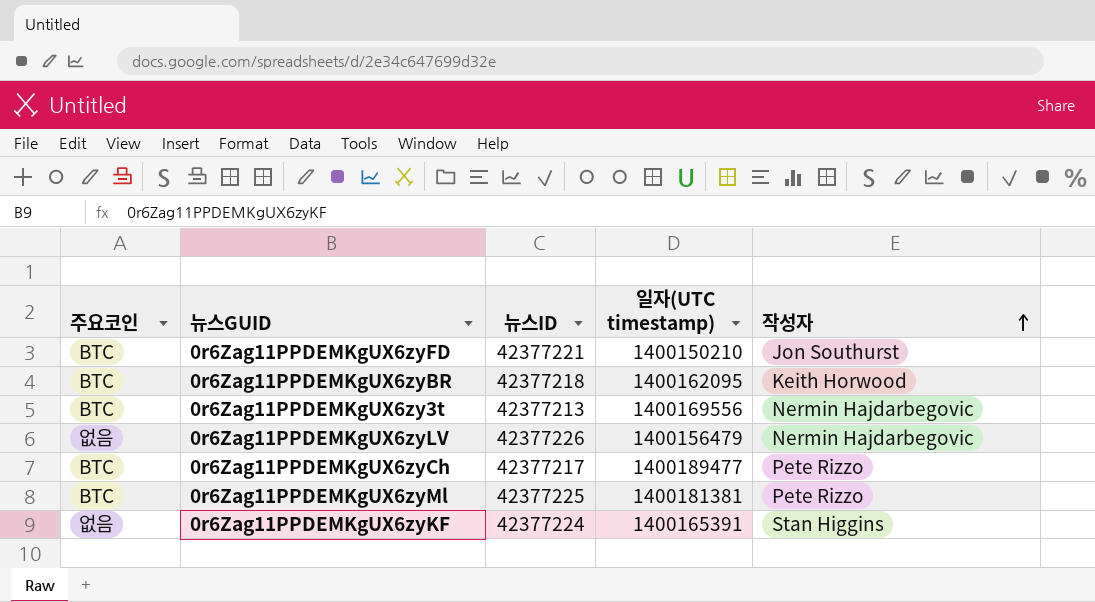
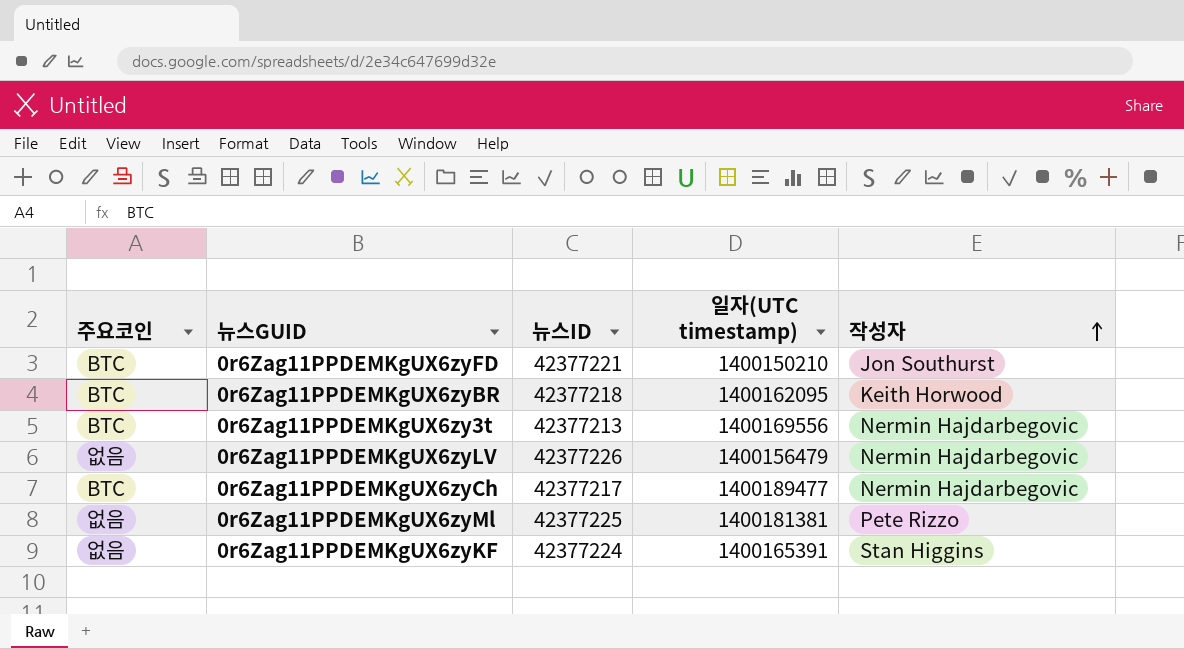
0r6Zag11PPDEMKgUX6zyCh | 작성자: Pete Rizzo -> Nermin Hajdarbegovic
0r6Zag11PPDEMKgUX6zyMl | 주요코인: BTC -> 없음

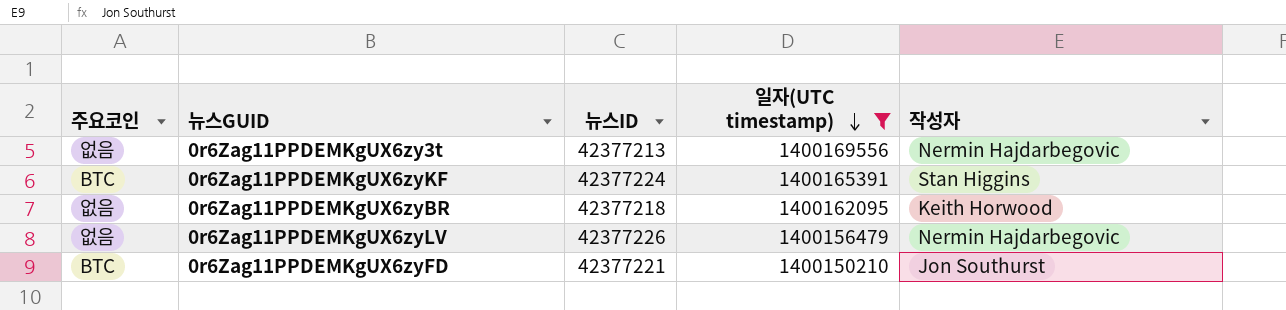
filter: none -> 일자(UTC timestamp) <= 1400169556
row order: 작성자 ascending -> 일자(UTC timestamp) descending
0r6Zag11PPDEMKgUX6zy3t | 주요코인: BTC -> 없음
0r6Zag11PPDEMKgUX6zyKF | 주요코인: 없음 -> BTC
0r6Zag11PPDEMKgUX6zyBR | 주요코인: BTC -> 없음

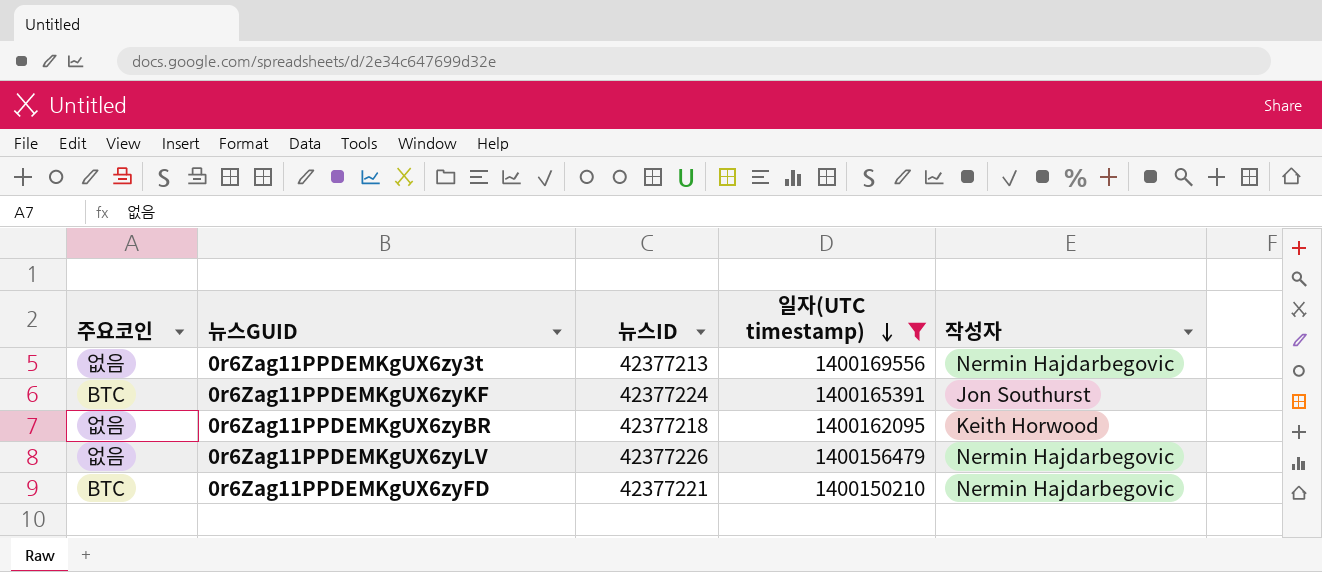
0r6Zag11PPDEMKgUX6zyKF | 작성자: Stan Higgins -> Jon Southurst
0r6Zag11PPDEMKgUX6zyFD | 작성자: Jon Southurst -> Nermin Hajdarbegovic

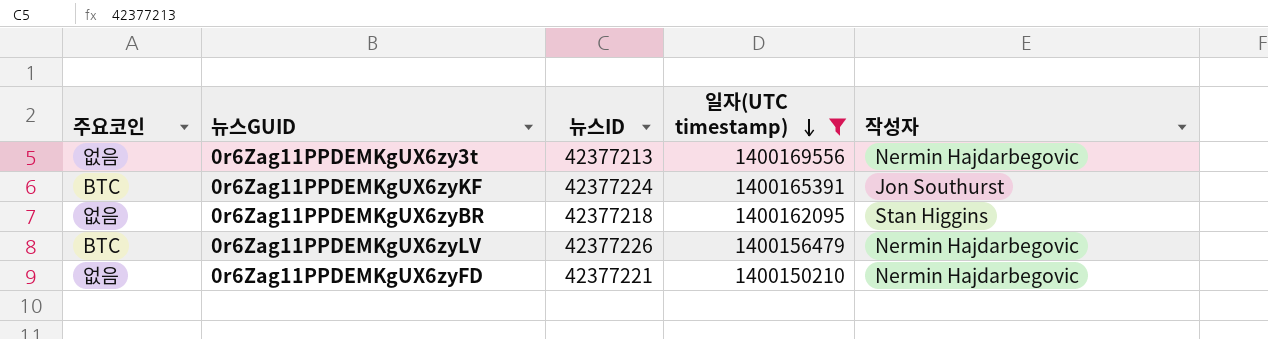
0r6Zag11PPDEMKgUX6zyBR | 작성자: Keith Horwood -> Stan Higgins
0r6Zag11PPDEMKgUX6zyLV | 주요코인: 없음 -> BTC
0r6Zag11PPDEMKgUX6zyFD | 주요코인: BTC -> 없음

